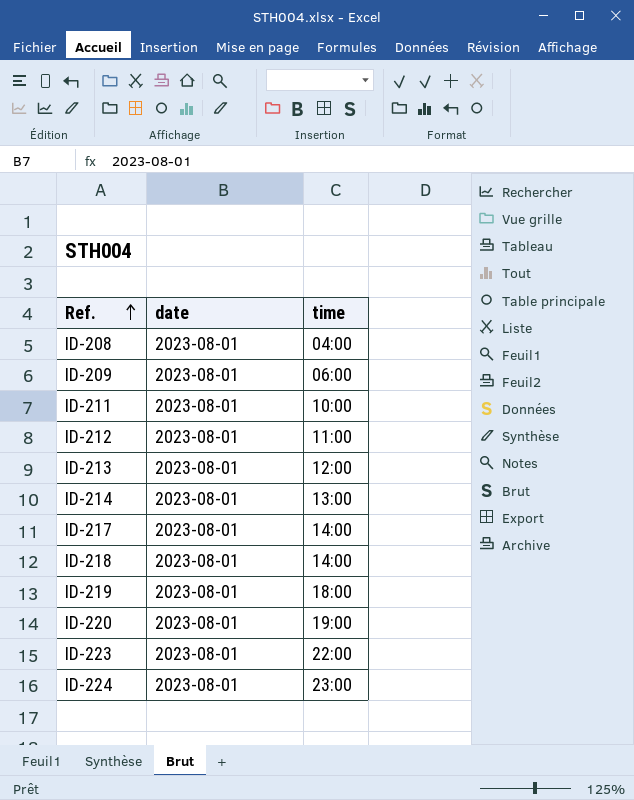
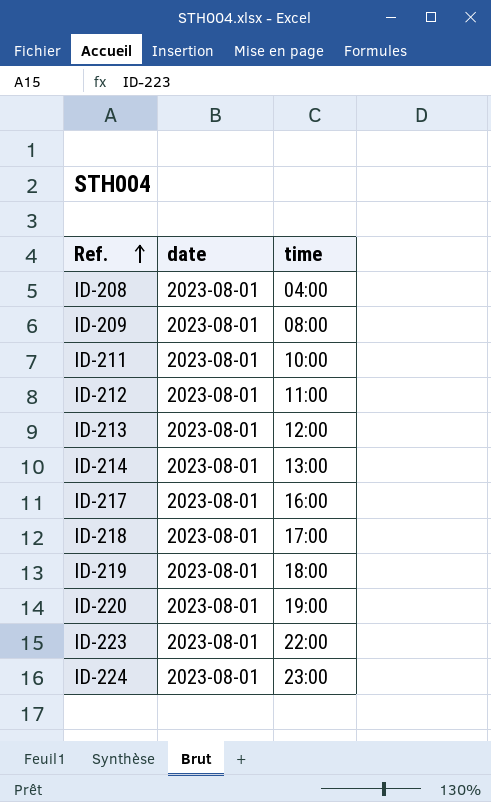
ID-209 | time: 06:00 -> 08:00
ID-217 | time: 14:00 -> 16:00
ID-218 | time: 14:00 -> 17:00

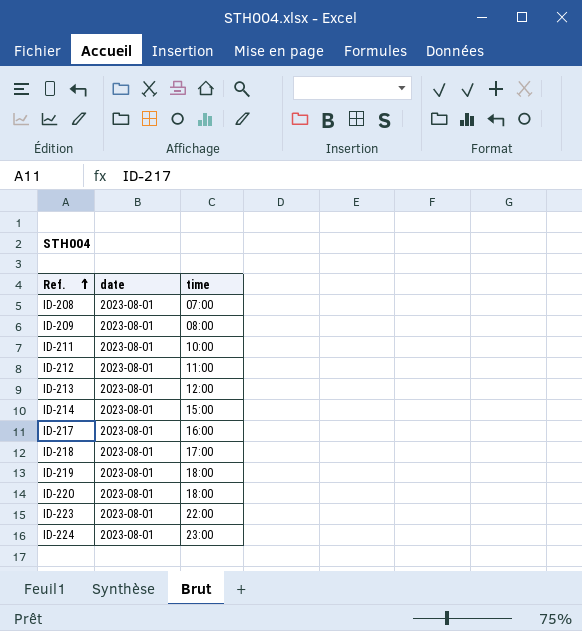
ID-208 | time: 04:00 -> 07:00
ID-214 | time: 13:00 -> 15:00
ID-220 | time: 19:00 -> 18:00

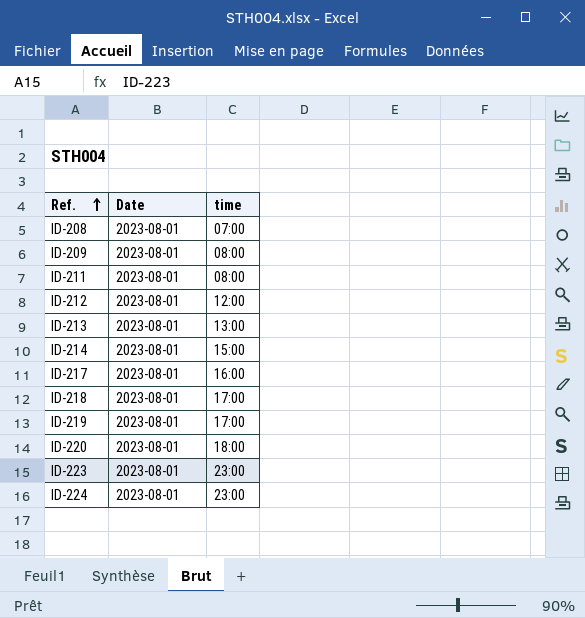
column name: date -> Date
ID-211 | time: 10:00 -> 08:00
ID-212 | time: 11:00 -> 12:00
ID-213 | time: 12:00 -> 13:00
ID-219 | time: 18:00 -> 17:00
ID-223 | time: 22:00 -> 23:00

